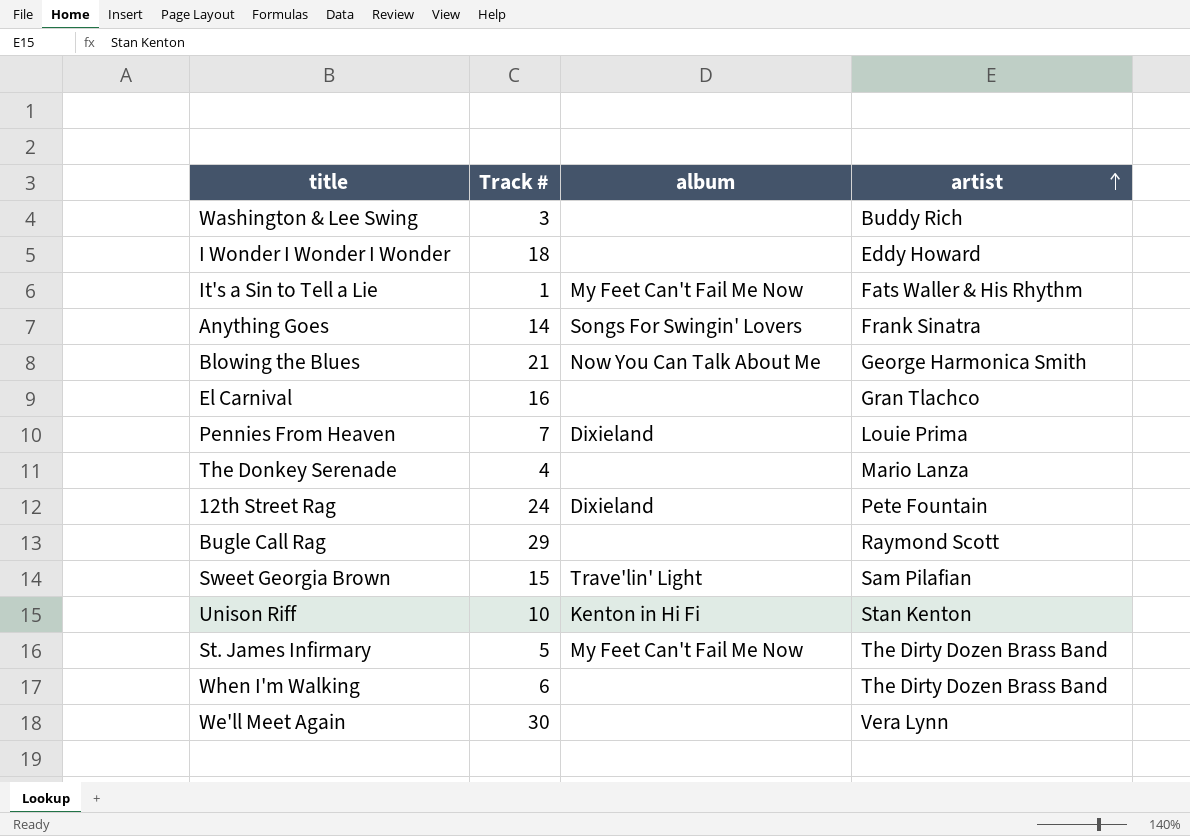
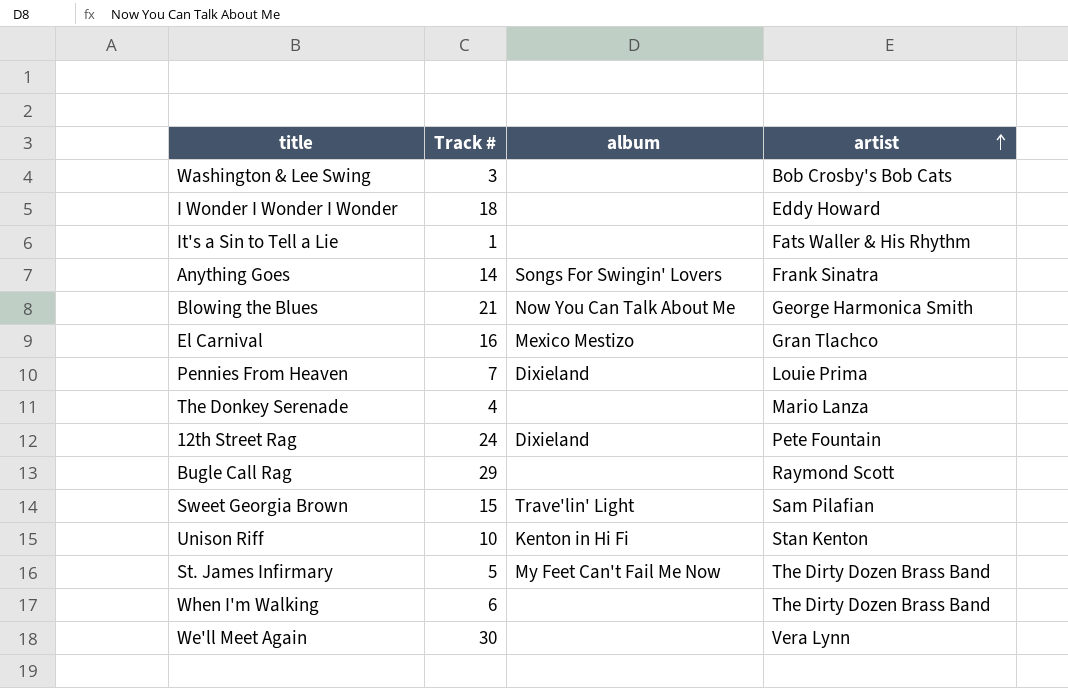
Washington & Lee Swing | artist: Buddy Rich -> Bob Crosby's Bob Cats
It's a Sin to Tell a Lie | album: My Feet Can't Fail Me Now -> none
El Carnival | album: none -> Mexico Mestizo

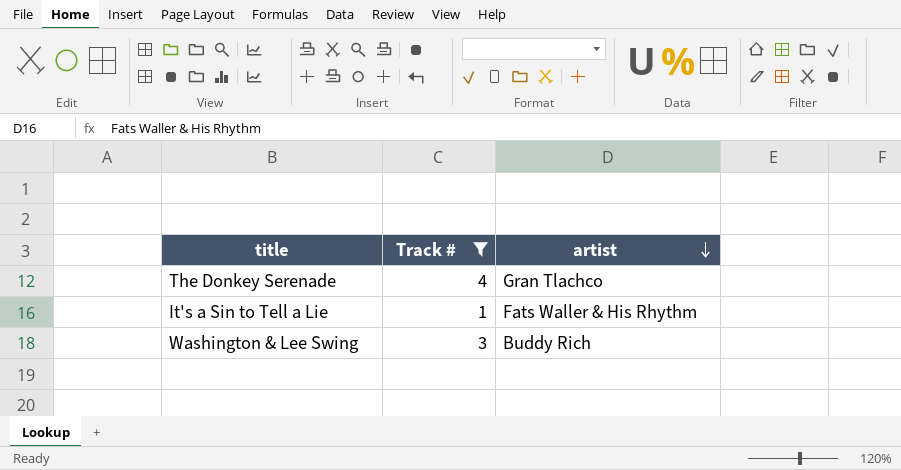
filter: none -> Track # <= 4
row order: artist ascending -> artist descending
column album | position: 3 -> none
The Donkey Serenade | artist: Mario Lanza -> Gran Tlachco
Washington & Lee Swing | artist: Bob Crosby's Bob Cats -> Buddy Rich

